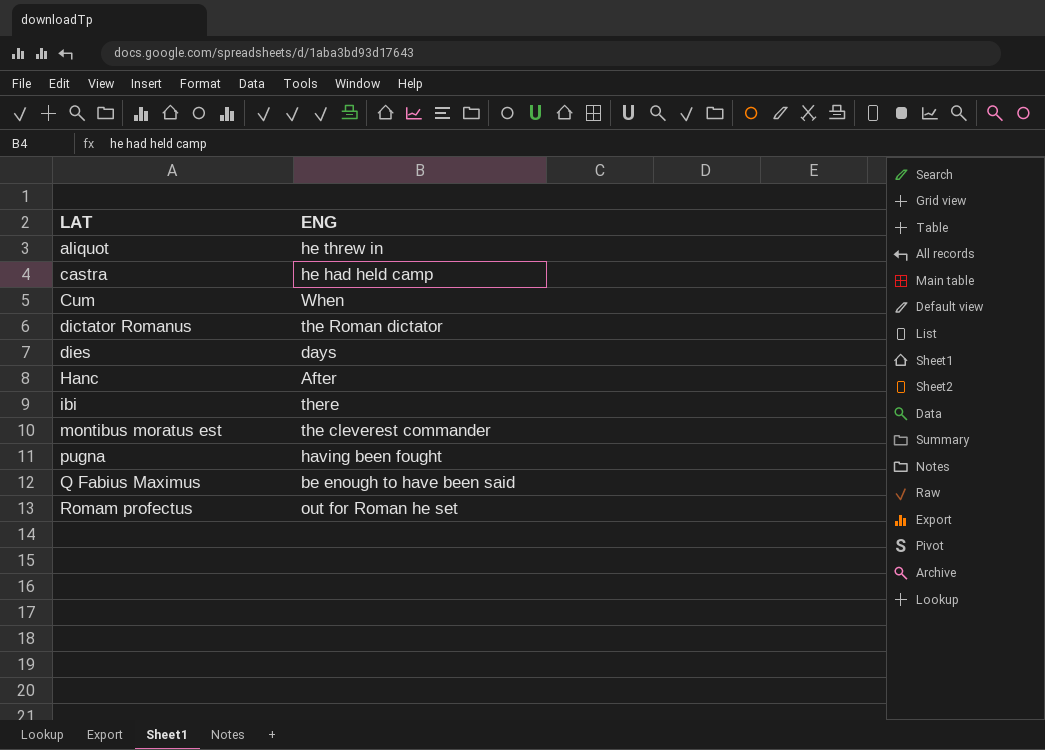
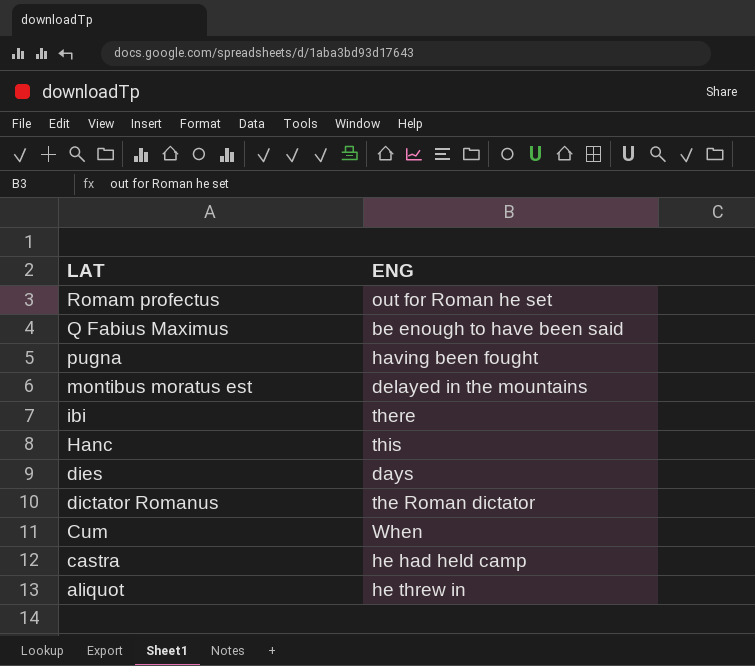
row order: LAT ascending -> LAT descending
montibus moratus est | ENG: the cleverest commander -> delayed in the mountains
Hanc | ENG: After -> this

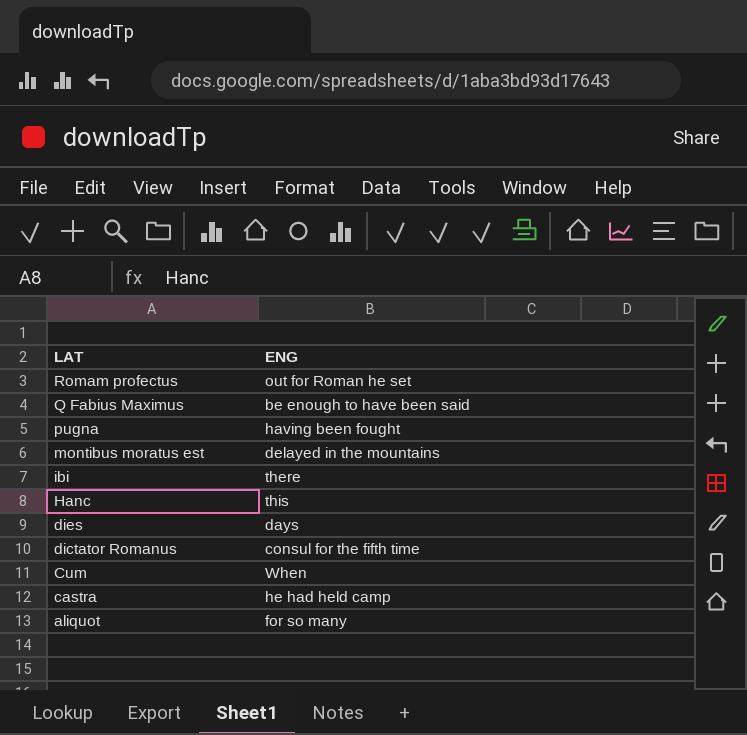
dictator Romanus | ENG: the Roman dictator -> consul for the fifth time
aliquot | ENG: he threw in -> for so many

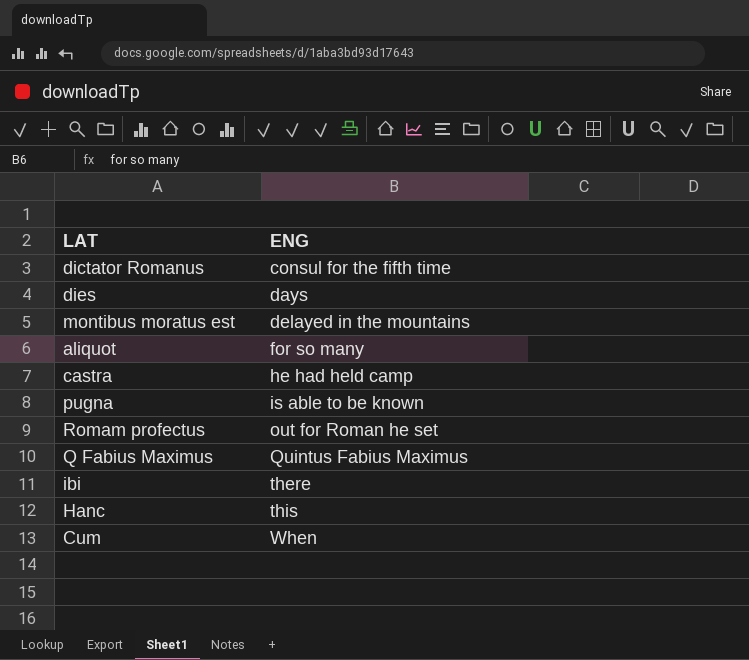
row order: LAT descending -> ENG ascending
pugna | ENG: having been fought -> is able to be known
Q Fabius Maximus | ENG: be enough to have been said -> Quintus Fabius Maximus

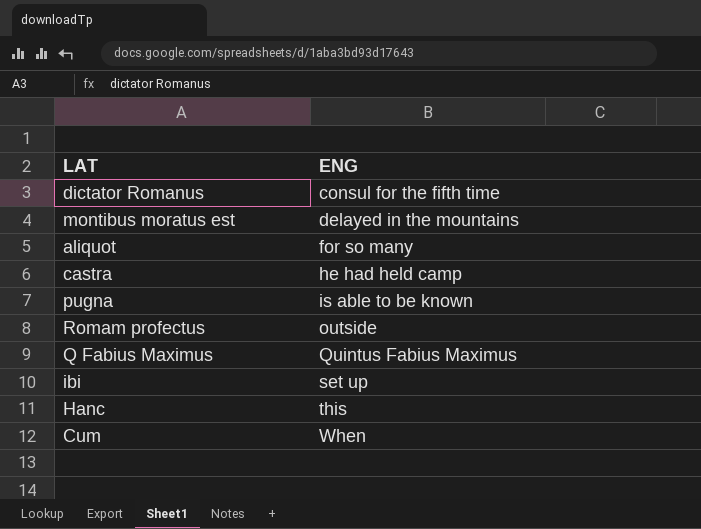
row dies: days -> none
Romam profectus | ENG: out for Roman he set -> outside
ibi | ENG: there -> set up

